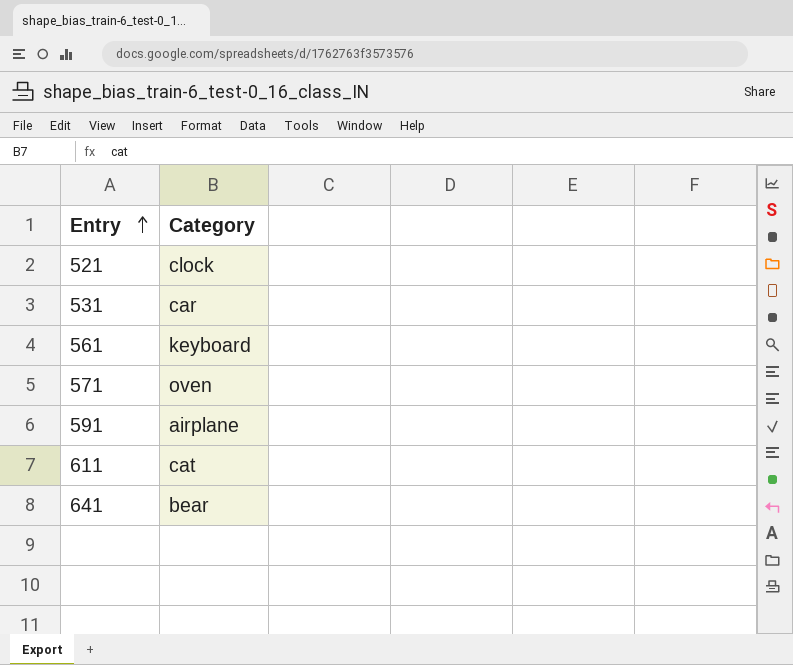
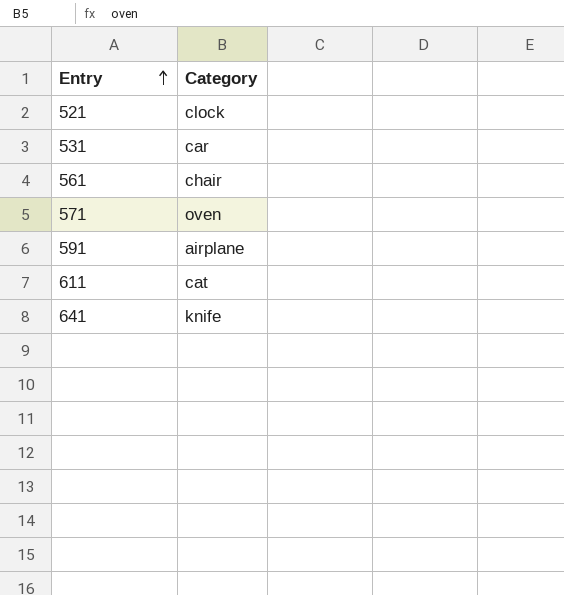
561 | Category: keyboard -> chair
641 | Category: bear -> knife

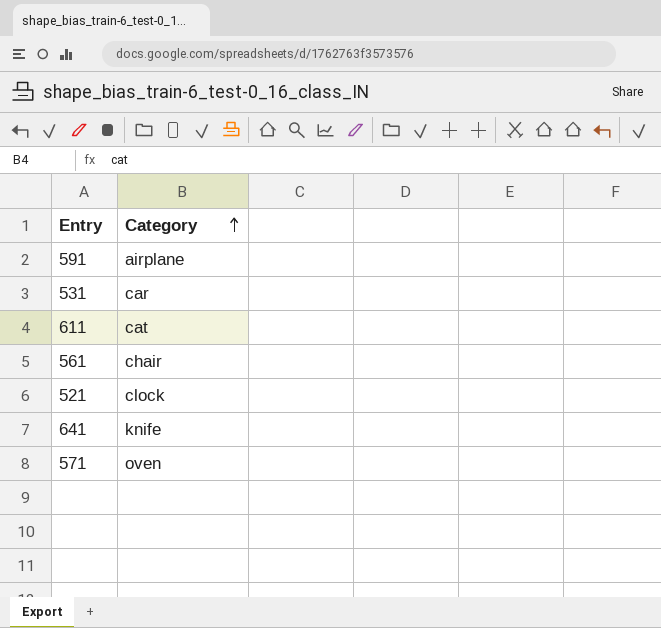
row order: Entry ascending -> Category ascending

